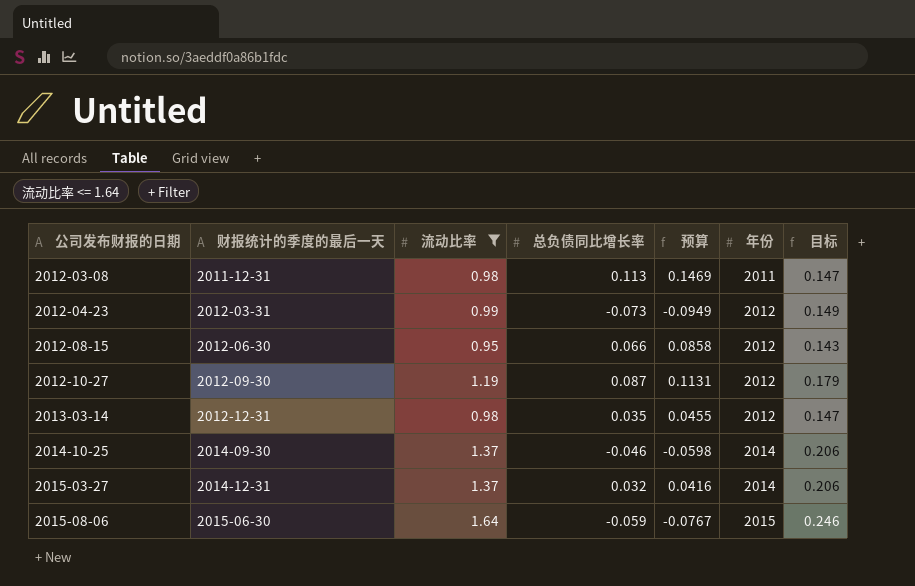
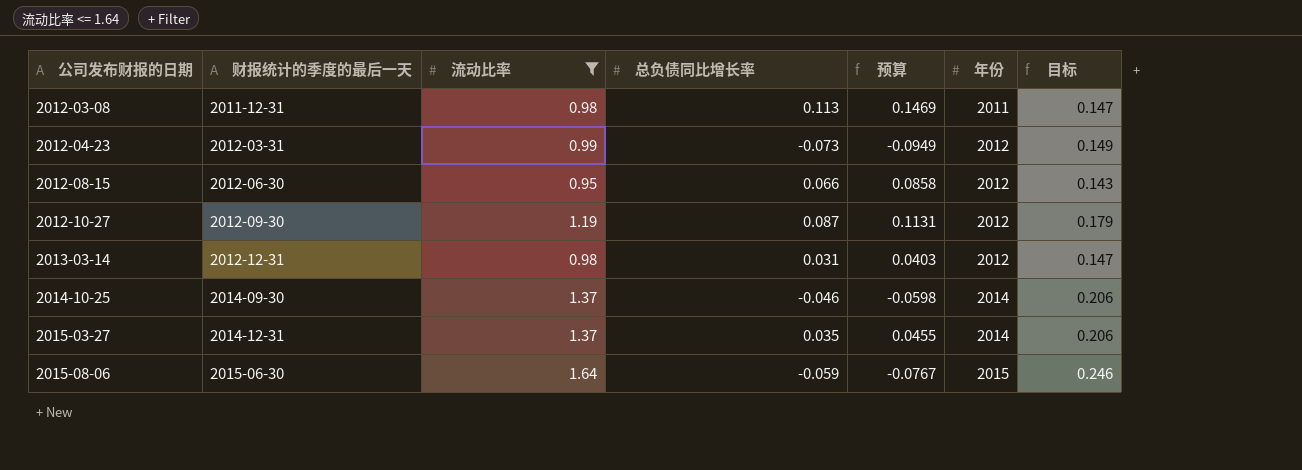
2013-03-14 | 总负债同比增长率: 0.035 -> 0.031
2013-03-14 | 预算: 0.0455 -> 0.0403
2015-03-27 | 总负债同比增长率: 0.032 -> 0.035
2015-03-27 | 预算: 0.0416 -> 0.0455

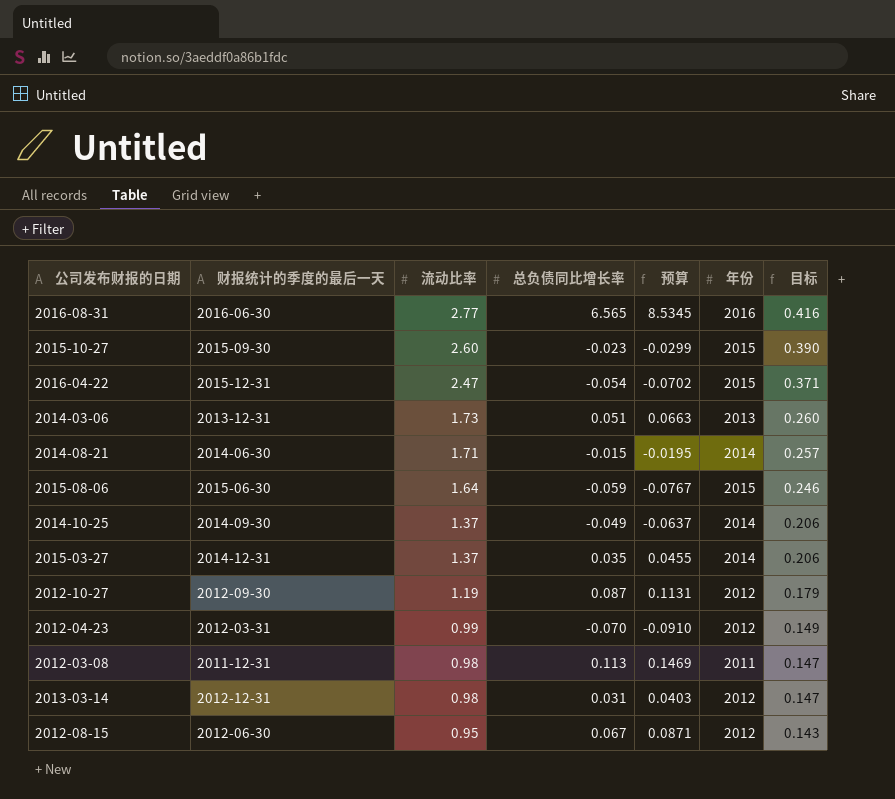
filter: 流动比率 <= 1.64 -> none
row order: 公司发布财报的日期 ascending -> 流动比率 descending
2014-10-25 | 总负债同比增长率: -0.046 -> -0.049
2014-10-25 | 预算: -0.0598 -> -0.0637
2012-04-23 | 总负债同比增长率: -0.073 -> -0.070
2012-04-23 | 预算: -0.0949 -> -0.0910
2012-08-15 | 总负债同比增长率: 0.066 -> 0.067
2012-08-15 | 预算: 0.0858 -> 0.0871

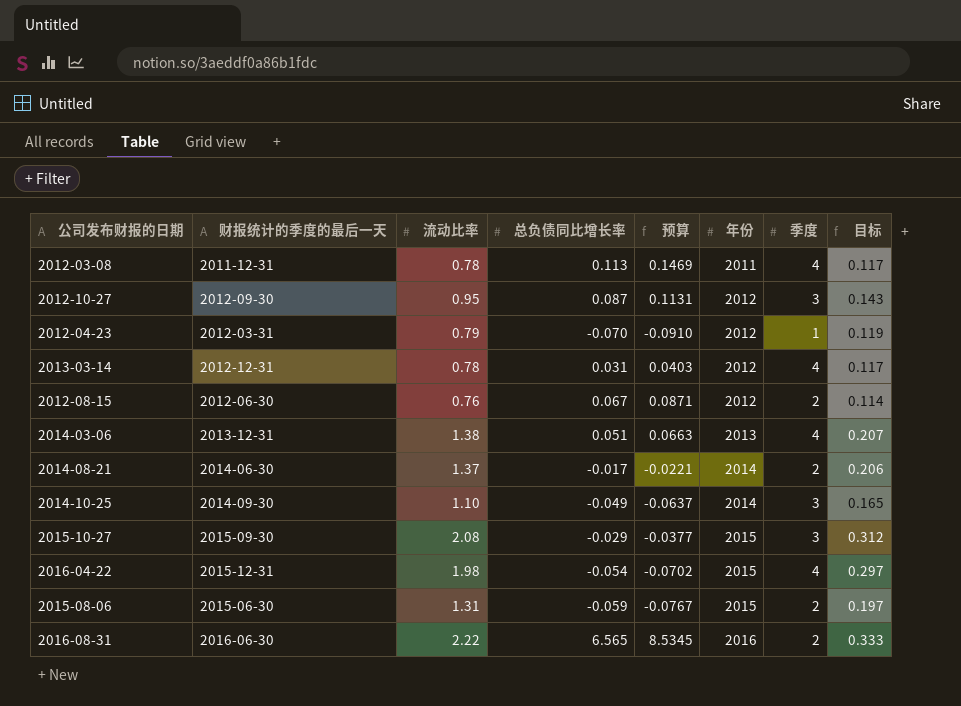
row order: 流动比率 descending -> 年份 ascending
column 季度 | position: none -> 7
row 2015-03-27: 2014-12-31 | 1.37 | 0.035 | 0.0455 | 2014 | 0.206 -> none
2012-03-08 | 流动比率: 0.98 -> 0.78
2012-03-08 | 目标: 0.147 -> 0.117
2012-10-27 | 流动比率: 1.19 -> 0.95
2012-10-27 | 目标: 0.179 -> 0.143
2012-04-23 | 流动比率: 0.99 -> 0.79
2012-04-23 | 目标: 0.149 -> 0.119
2013-03-14 | 流动比率: 0.98 -> 0.78
2013-03-14 | 目标: 0.147 -> 0.117
2012-08-15 | 流动比率: 0.95 -> 0.76
2012-08-15 | 目标: 0.143 -> 0.114
2014-03-06 | 流动比率: 1.73 -> 1.38
2014-03-06 | 目标: 0.260 -> 0.207
2014-08-21 | 流动比率: 1.71 -> 1.37
2014-08-21 | 总负债同比增长率: -0.015 -> -0.017
2014-08-21 | 预算: -0.0195 -> -0.0221
2014-08-21 | 目标: 0.257 -> 0.206
2014-10-25 | 流动比率: 1.37 -> 1.10
2014-10-25 | 目标: 0.206 -> 0.165
2015-10-27 | 流动比率: 2.60 -> 2.08
2015-10-27 | 总负债同比增长率: -0.023 -> -0.029
2015-10-27 | 预算: -0.0299 -> -0.0377
2015-10-27 | 目标: 0.390 -> 0.312
2016-04-22 | 流动比率: 2.47 -> 1.98
2016-04-22 | 目标: 0.371 -> 0.297
2015-08-06 | 流动比率: 1.64 -> 1.31
2015-08-06 | 目标: 0.246 -> 0.197
2016-08-31 | 流动比率: 2.77 -> 2.22
2016-08-31 | 目标: 0.416 -> 0.333

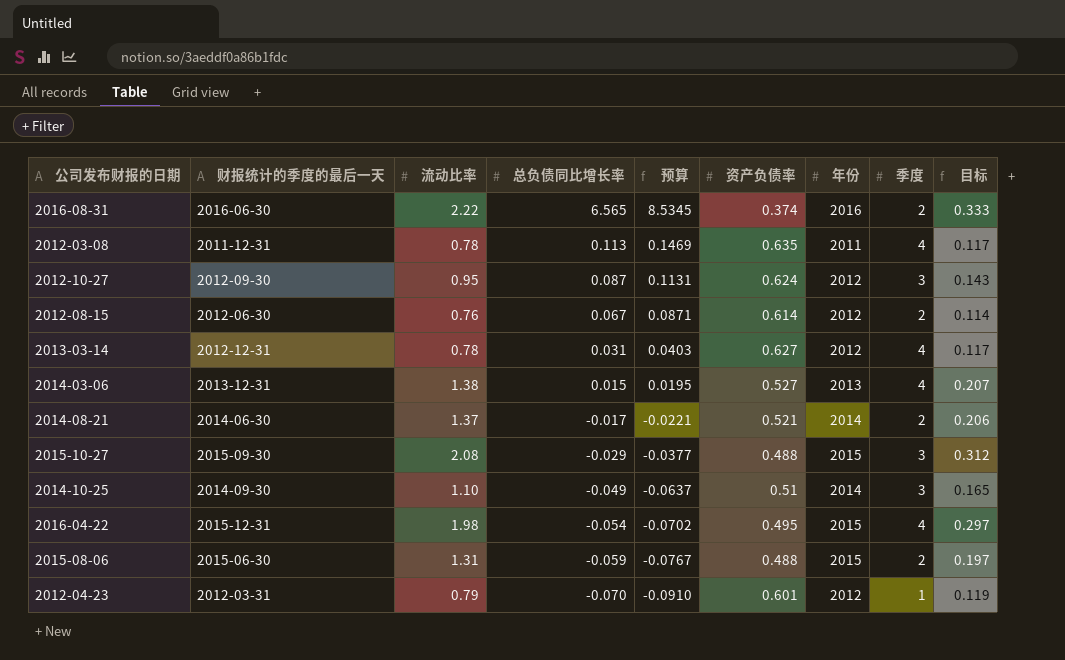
row order: 年份 ascending -> 总负债同比增长率 descending
column 资产负债率 | position: none -> 6
2014-03-06 | 总负债同比增长率: 0.051 -> 0.015
2014-03-06 | 预算: 0.0663 -> 0.0195

